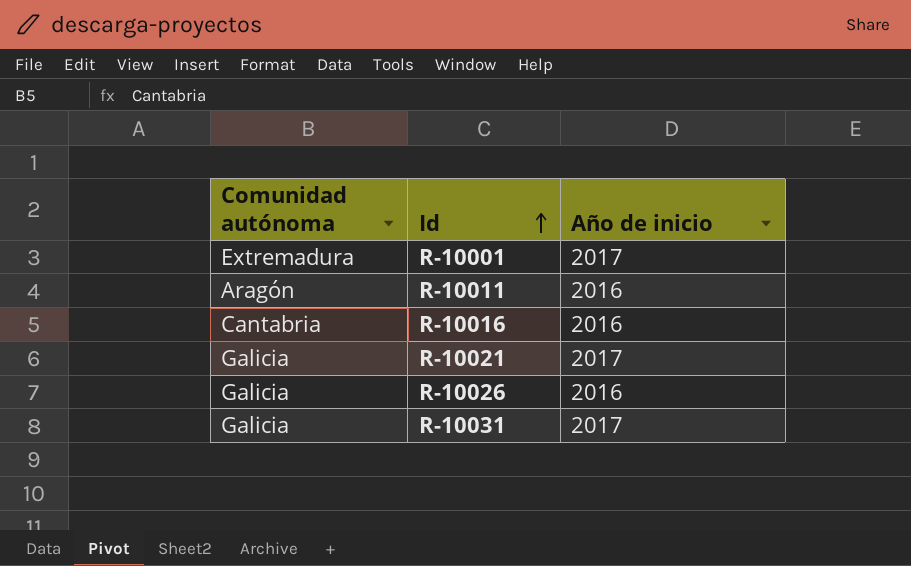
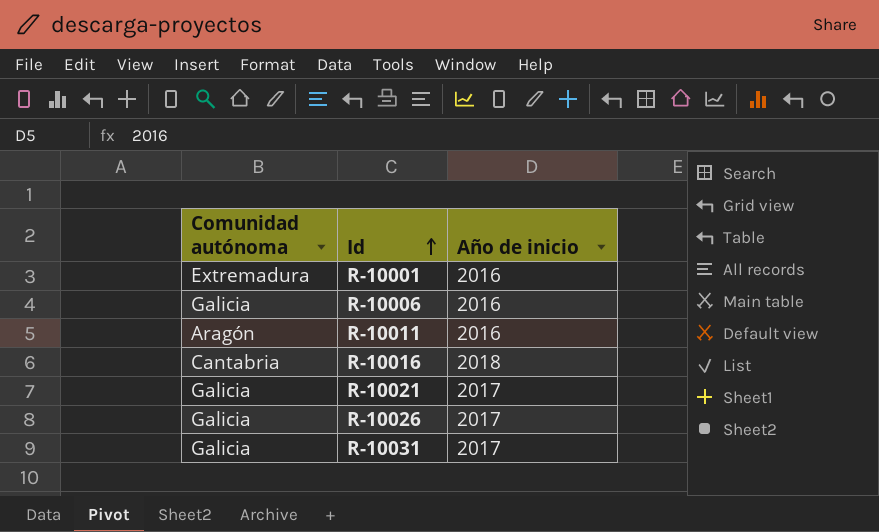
R-10001 | Año de inicio: 2017 -> 2016
row R-10006: none -> Galicia | 2016
R-10016 | Año de inicio: 2016 -> 2018
R-10026 | Año de inicio: 2016 -> 2017

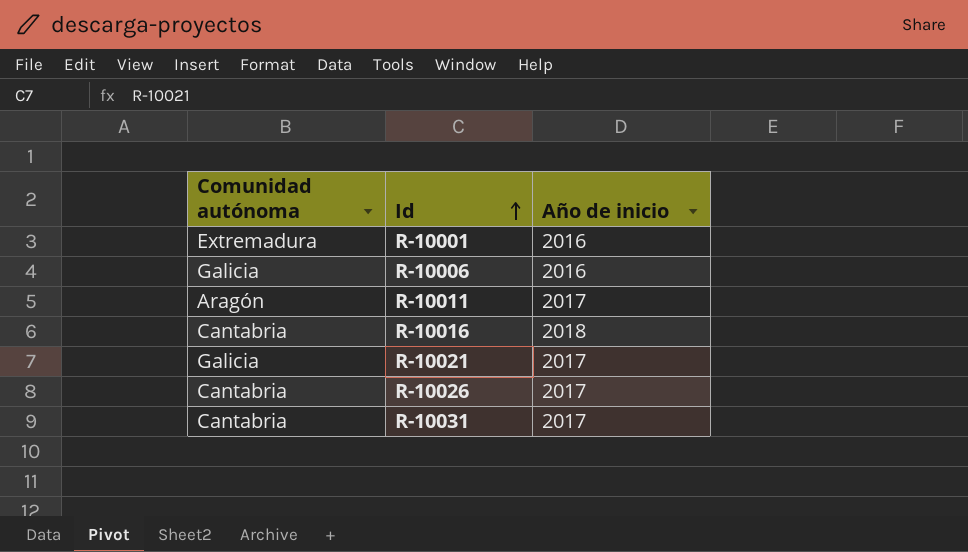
R-10011 | Año de inicio: 2016 -> 2017
R-10026 | Comunidad autónoma: Galicia -> Cantabria
R-10031 | Comunidad autónoma: Galicia -> Cantabria

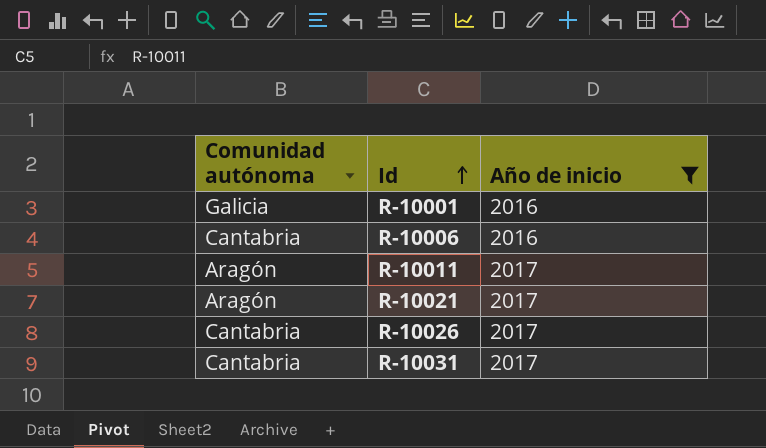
filter: none -> Año de inicio != 2018
R-10001 | Comunidad autónoma: Extremadura -> Galicia
R-10006 | Comunidad autónoma: Galicia -> Cantabria
R-10021 | Comunidad autónoma: Galicia -> Aragón

